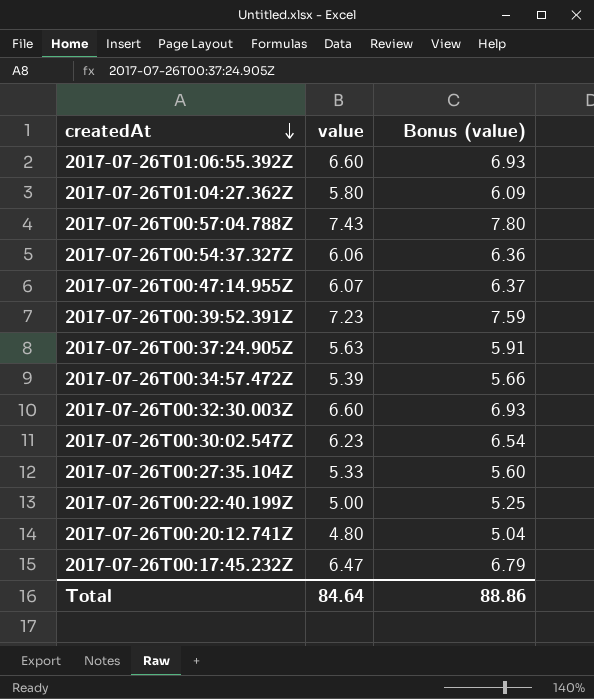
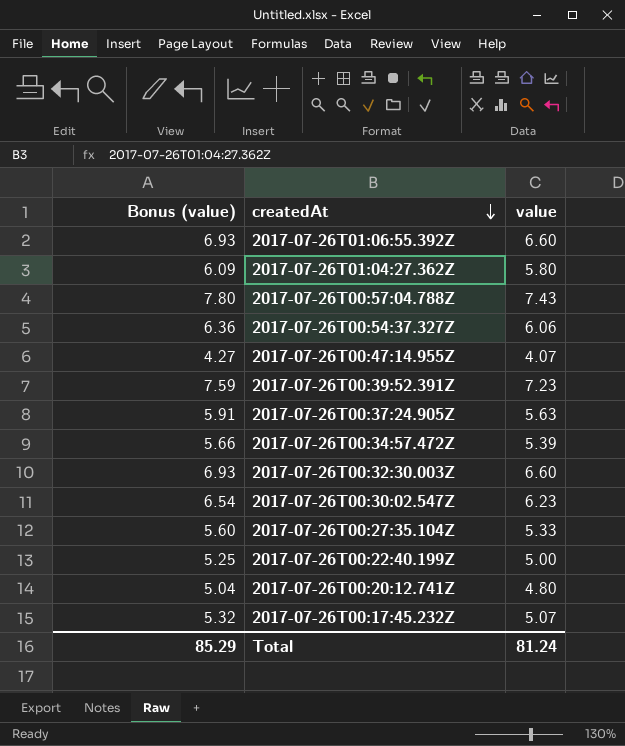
column Bonus (value) | position: 3 -> 1
2017-07-26T00:47:14.955Z | Bonus (value): 6.37 -> 4.27
2017-07-26T00:47:14.955Z | value: 6.07 -> 4.07
2017-07-26T00:17:45.232Z | Bonus (value): 6.79 -> 5.32
2017-07-26T00:17:45.232Z | value: 6.47 -> 5.07
Total | Bonus (value): 88.86 -> 85.29
Total | value: 84.64 -> 81.24

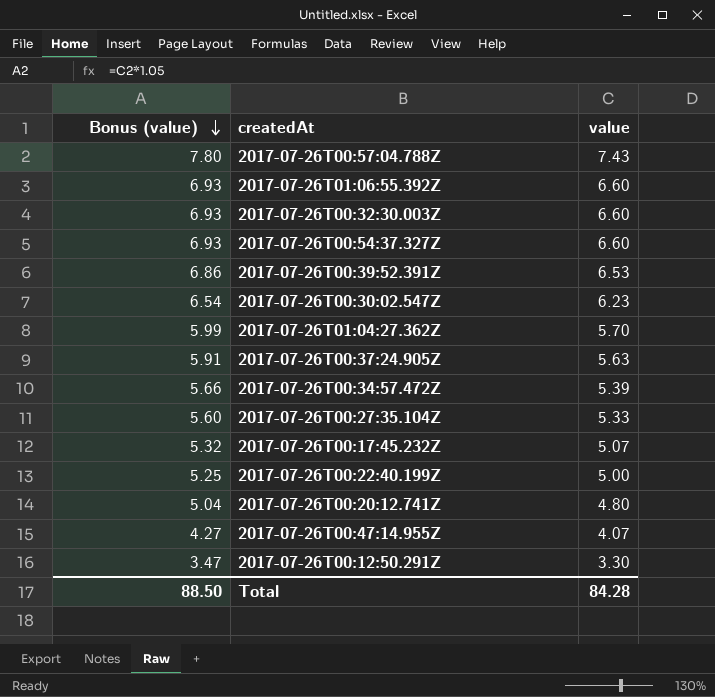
row order: createdAt descending -> Bonus (value) descending
2017-07-26T00:54:37.327Z | Bonus (value): 6.36 -> 6.93
2017-07-26T00:54:37.327Z | value: 6.06 -> 6.60
2017-07-26T00:39:52.391Z | Bonus (value): 7.59 -> 6.86
2017-07-26T00:39:52.391Z | value: 7.23 -> 6.53
2017-07-26T01:04:27.362Z | Bonus (value): 6.09 -> 5.99
2017-07-26T01:04:27.362Z | value: 5.80 -> 5.70
row 2017-07-26T00:12:50.291Z: none -> 3.47 | 3.30
Total | Bonus (value): 85.29 -> 88.50
Total | value: 81.24 -> 84.28

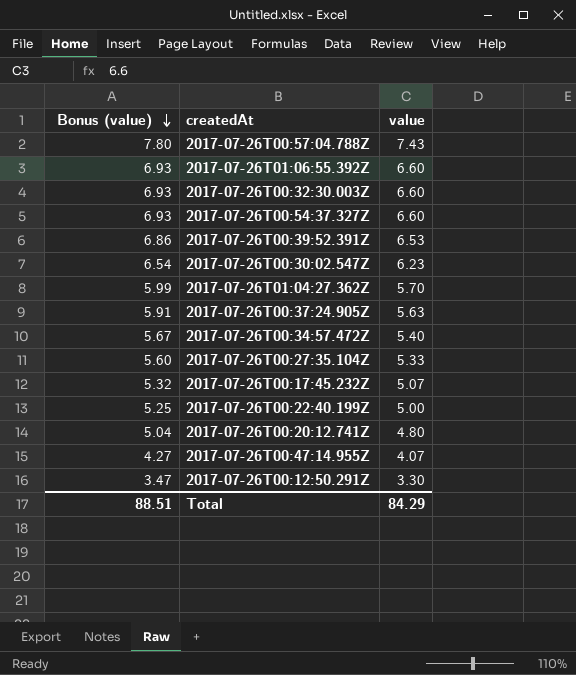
2017-07-26T00:34:57.472Z | Bonus (value): 5.66 -> 5.67
2017-07-26T00:34:57.472Z | value: 5.39 -> 5.40
Total | Bonus (value): 88.50 -> 88.51
Total | value: 84.28 -> 84.29

